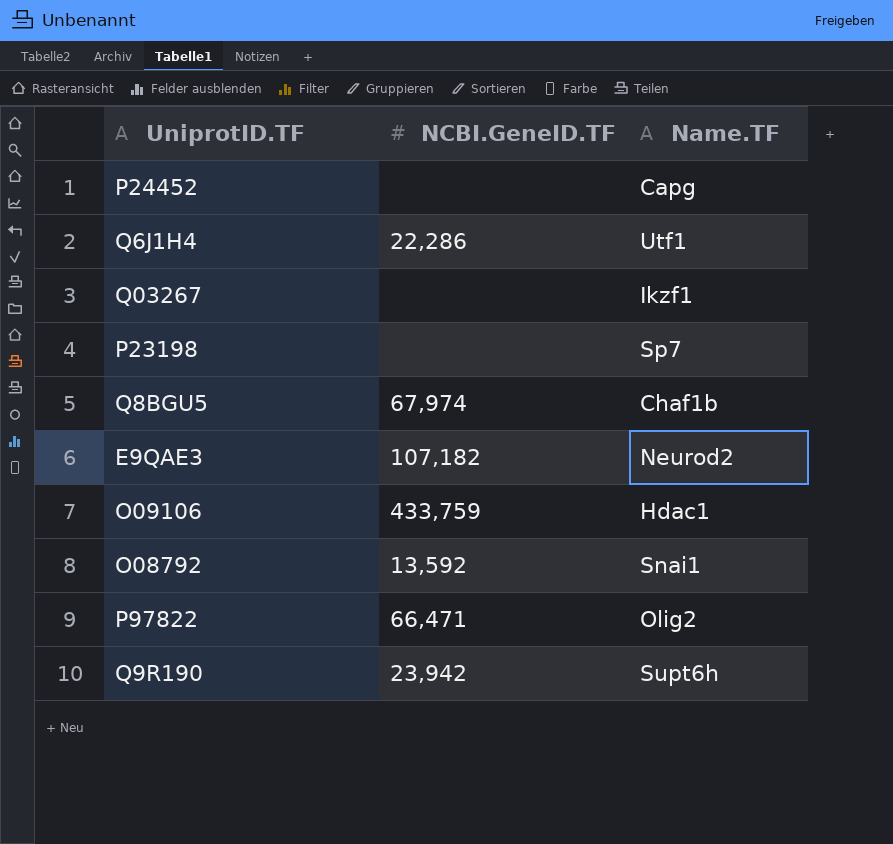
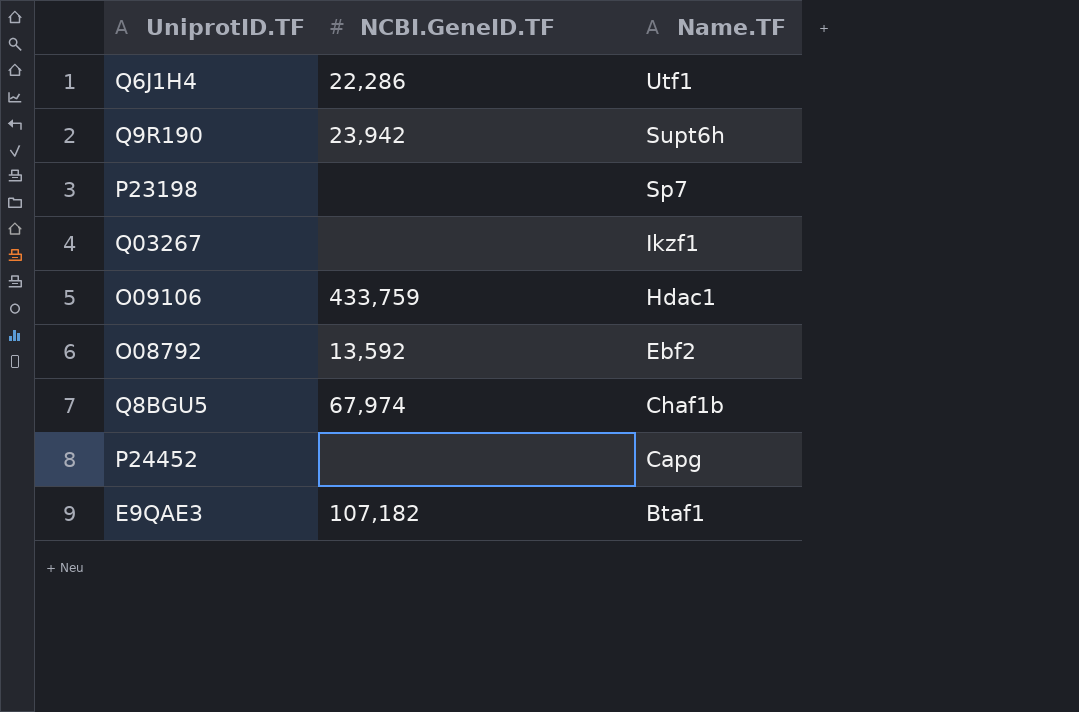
row order: none -> Name.TF descending
row P97822: 66,471 | Olig2 -> none
O08792 | Name.TF: Snai1 -> Ebf2
E9QAE3 | Name.TF: Neurod2 -> Btaf1

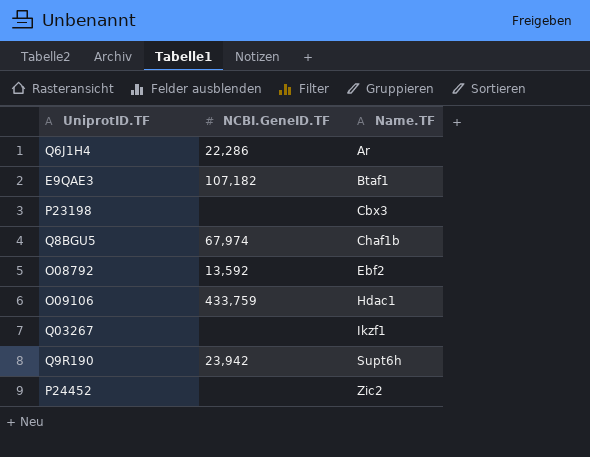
row order: Name.TF descending -> Name.TF ascending
Q6J1H4 | Name.TF: Utf1 -> Ar
P23198 | Name.TF: Sp7 -> Cbx3
P24452 | Name.TF: Capg -> Zic2

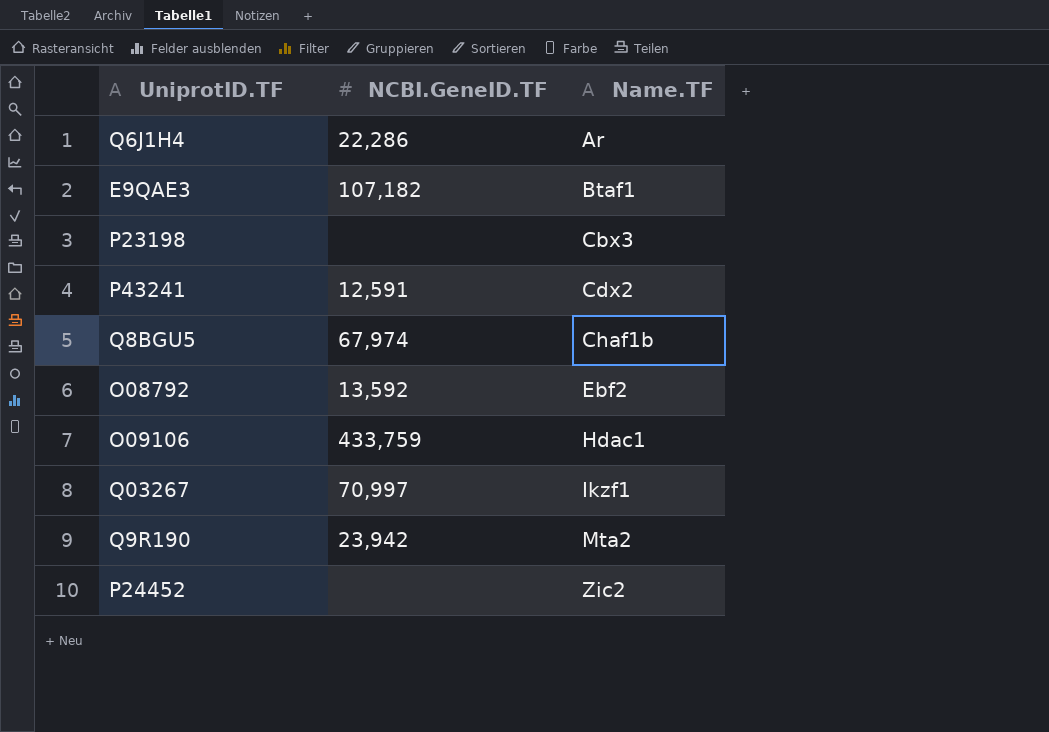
row P43241: none -> 12,591 | Cdx2
Q03267 | NCBI.GeneID.TF: none -> 70,997
Q9R190 | Name.TF: Supt6h -> Mta2

